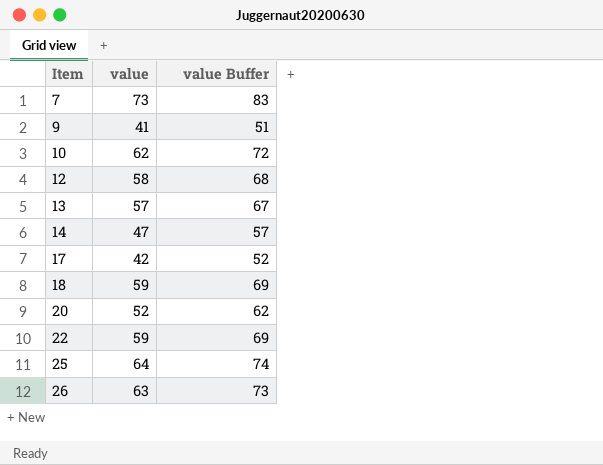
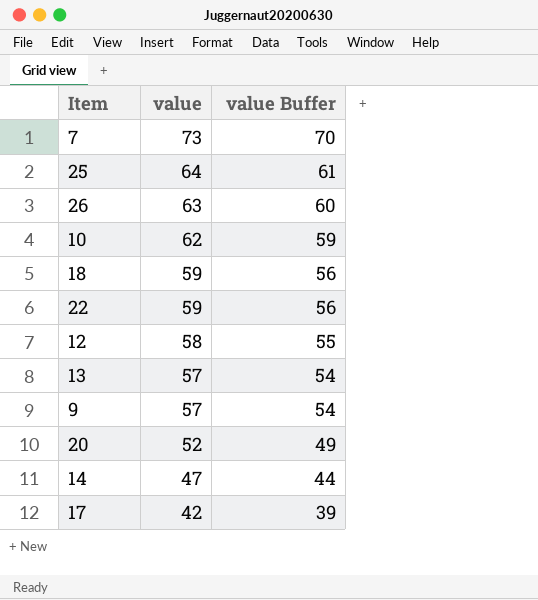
row order: Item ascending -> value descending
column value Buffer | formula: [value] + 10 -> [value] - 3
9 | value: 41 -> 57

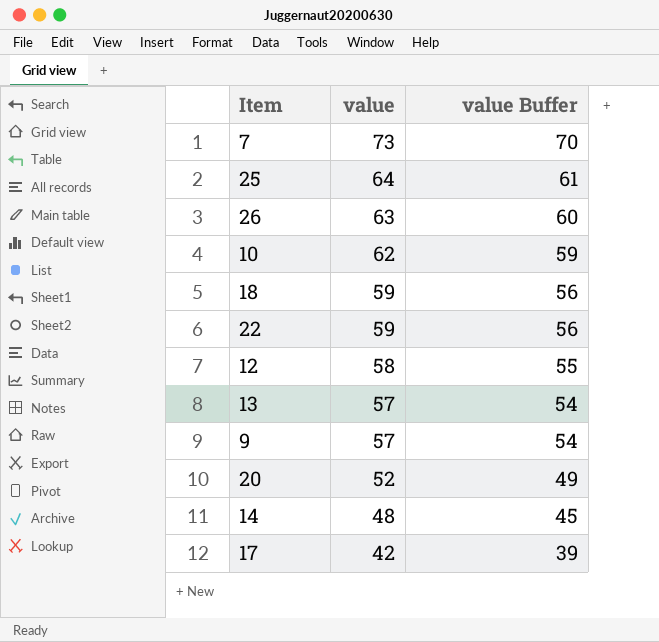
14 | value: 47 -> 48
14 | value Buffer: 44 -> 45

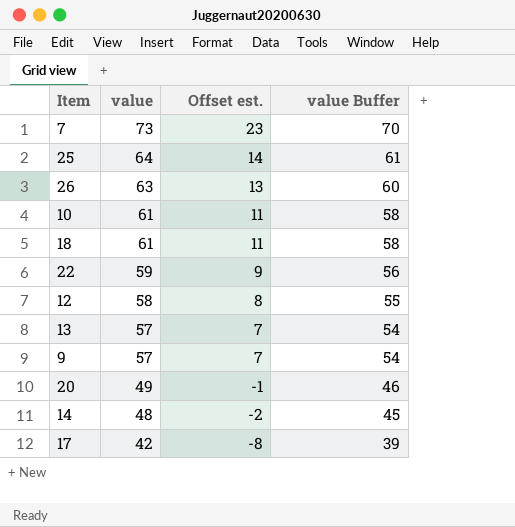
column Offset est. | formula: none -> [value] - 50
10 | value: 62 -> 61
10 | value Buffer: 59 -> 58
18 | value: 59 -> 61
18 | value Buffer: 56 -> 58
20 | value: 52 -> 49
20 | value Buffer: 49 -> 46

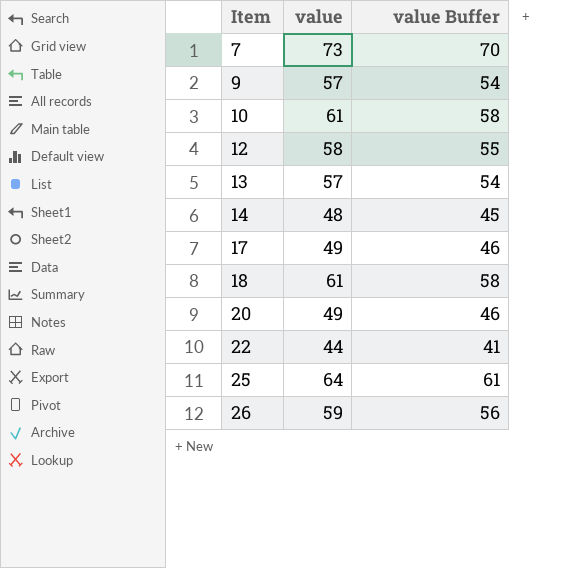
row order: value descending -> Item ascending
column Offset est. | formula: [value] - 50 -> none
17 | value: 42 -> 49
17 | value Buffer: 39 -> 46
22 | value: 59 -> 44
22 | value Buffer: 56 -> 41
26 | value: 63 -> 59
26 | value Buffer: 60 -> 56

